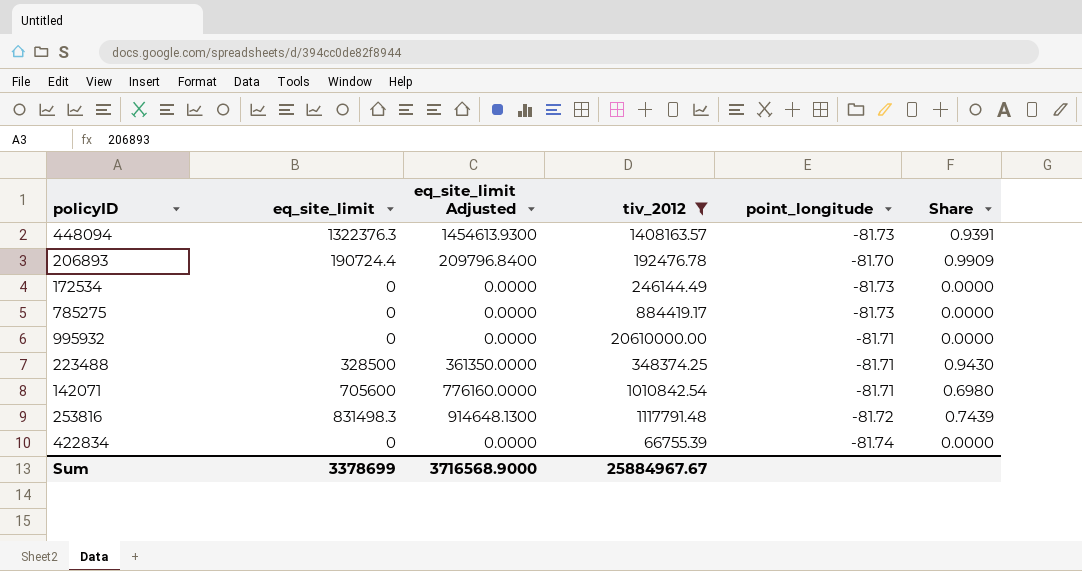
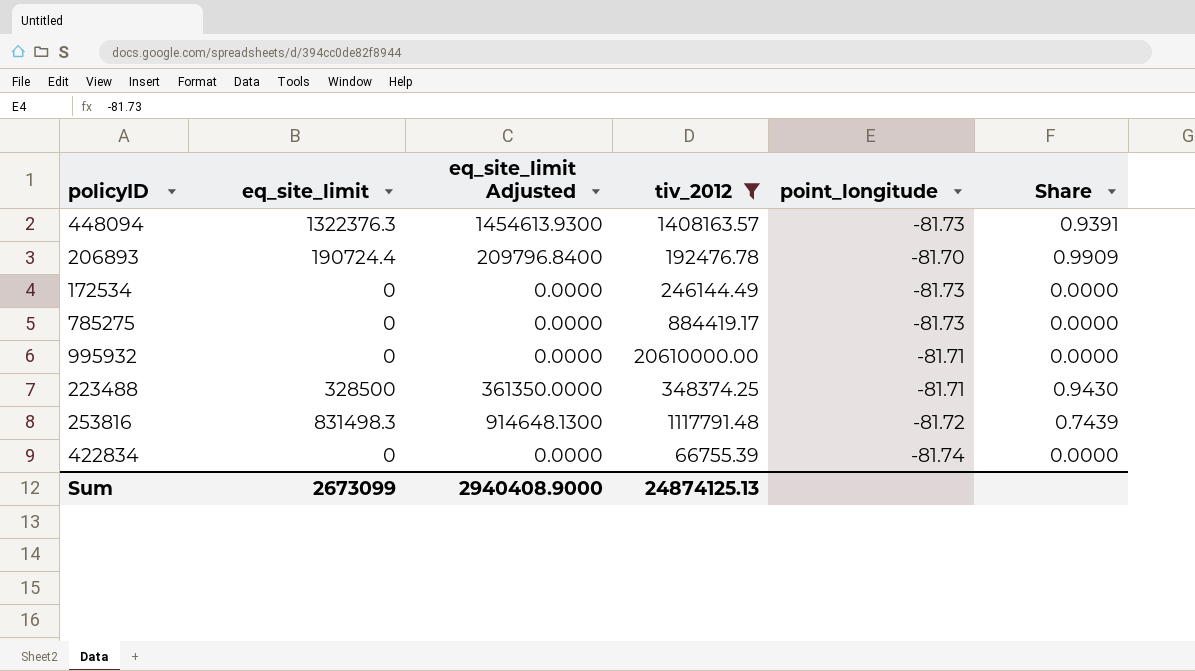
row 142071: 705600 | 776160.0000 | 1010842.54 | -81.71 | 0.6980 -> none
Sum | eq_site_limit: 3378699 -> 2673099
Sum | eq_site_limit Adjusted: 3716568.9000 -> 2940408.9000
Sum | tiv_2012: 25884967.67 -> 24874125.13

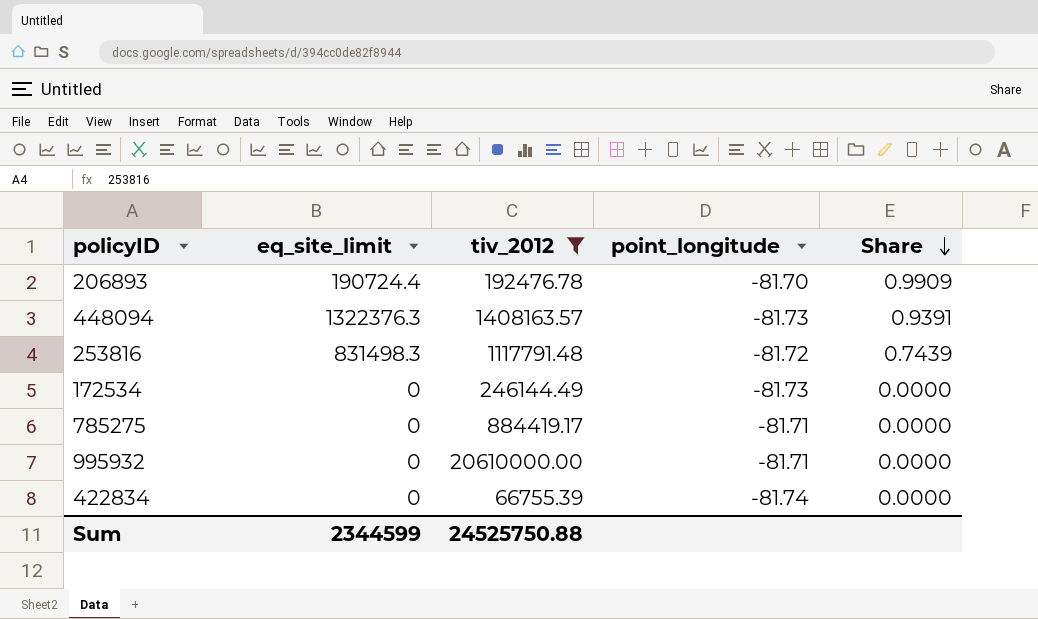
row order: none -> Share descending
column eq_site_limit Adjusted | formula: [eq_site_limit] * 1.1 -> none
row 223488: 328500 | 361350.0000 | 348374.25 | -81.71 | 0.9430 -> none
785275 | point_longitude: -81.73 -> -81.71
Sum | eq_site_limit: 2673099 -> 2344599
Sum | tiv_2012: 24874125.13 -> 24525750.88

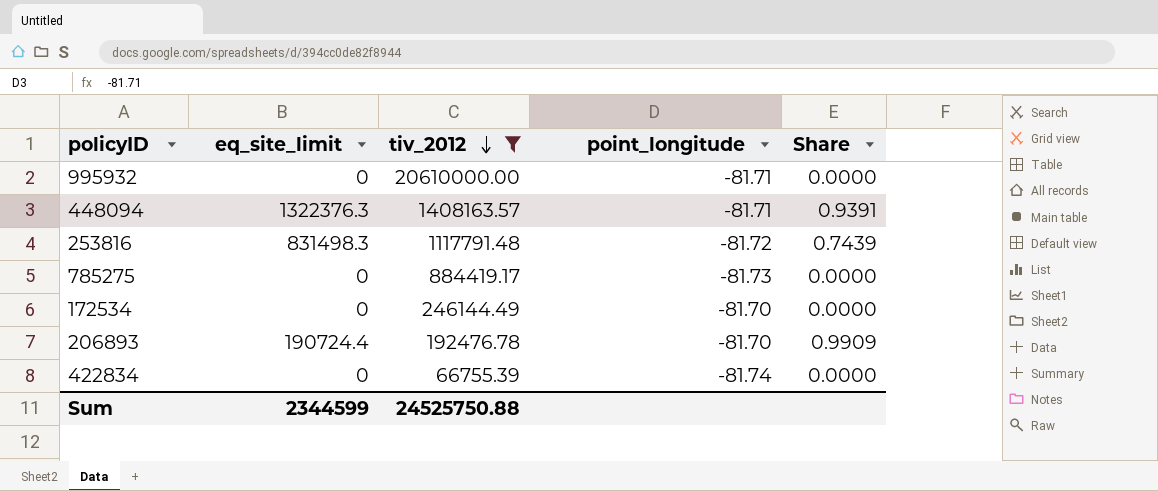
row order: Share descending -> tiv_2012 descending
448094 | point_longitude: -81.73 -> -81.71
785275 | point_longitude: -81.71 -> -81.73
172534 | point_longitude: -81.73 -> -81.70

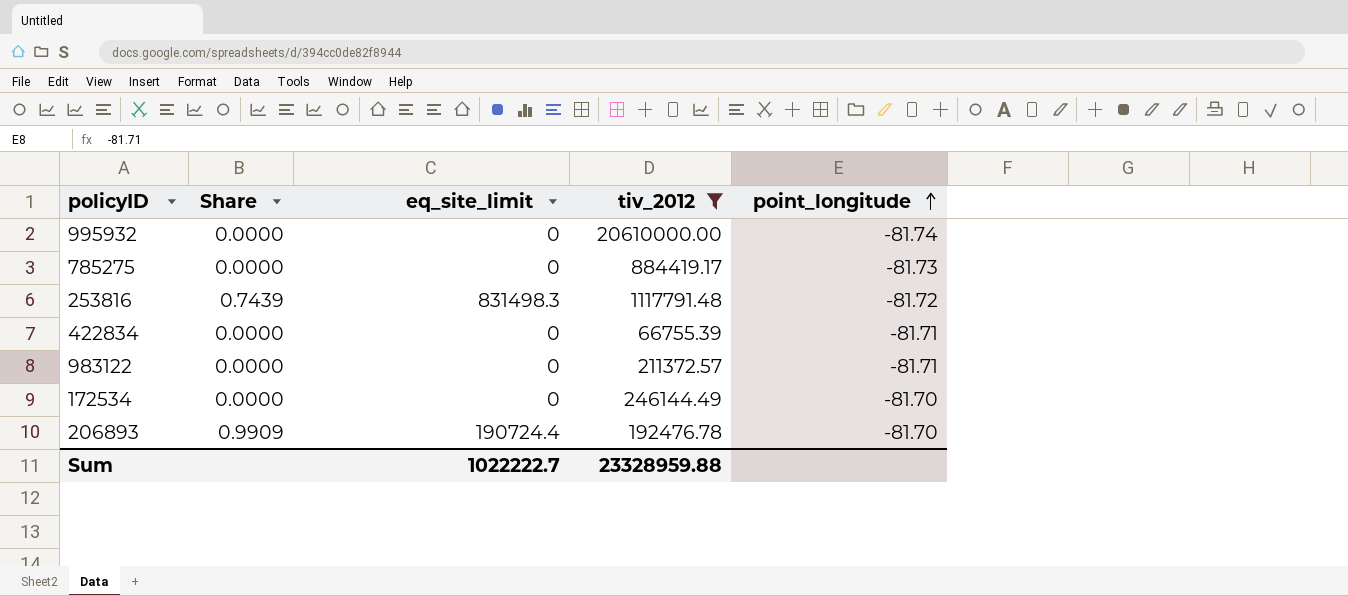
row order: tiv_2012 descending -> point_longitude ascending
column Share | position: 5 -> 2
row 448094: 1322376.3 | 1408163.57 | -81.71 | 0.9391 -> none
995932 | point_longitude: -81.71 -> -81.74
422834 | point_longitude: -81.74 -> -81.71
row 983122: none -> 0.0000 | 0 | 211372.57 | -81.71
Sum | eq_site_limit: 2344599 -> 1022222.7
Sum | tiv_2012: 24525750.88 -> 23328959.88

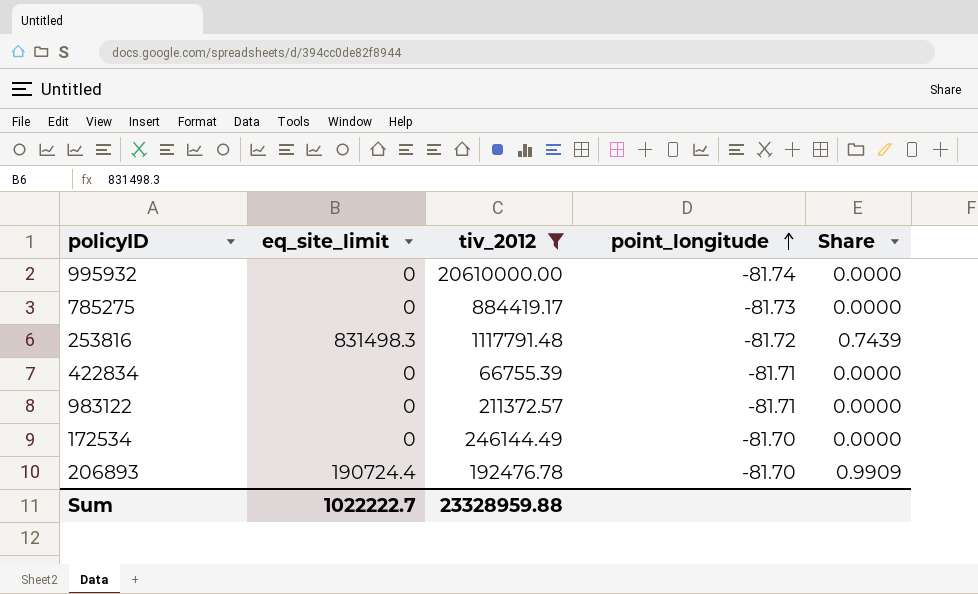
column Share | position: 2 -> 5

